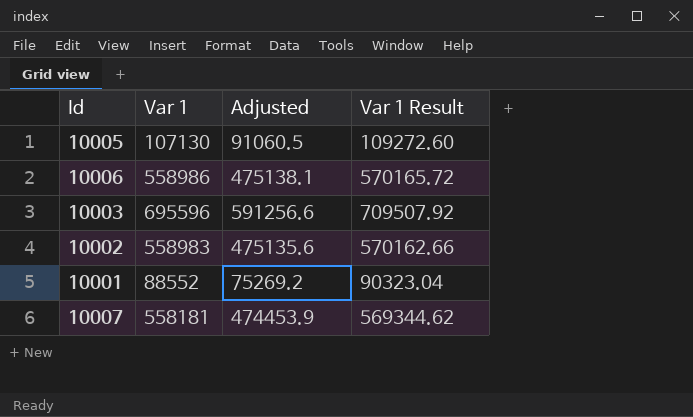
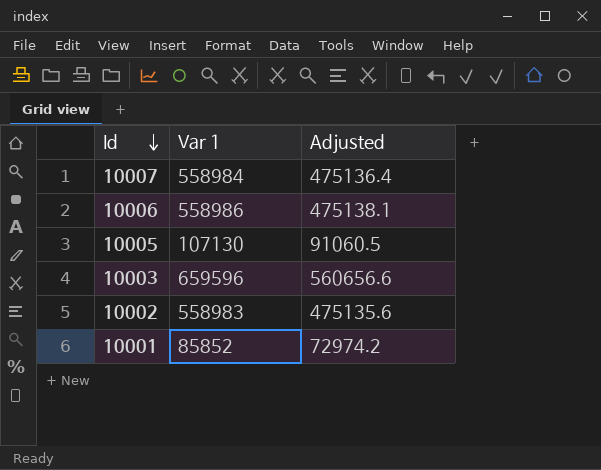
row order: none -> Id descending
column Var 1 Result | formula: [Var 1] * 1.02 -> none
10007 | Var 1: 558181 -> 558984
10007 | Adjusted: 474453.9 -> 475136.4
10003 | Var 1: 695596 -> 659596
10003 | Adjusted: 591256.6 -> 560656.6
10001 | Var 1: 88552 -> 85852
10001 | Adjusted: 75269.2 -> 72974.2

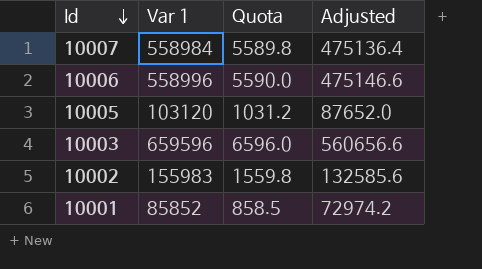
column Quota | formula: none -> [Var 1] * 0.01
10006 | Var 1: 558986 -> 558996
10006 | Adjusted: 475138.1 -> 475146.6
10005 | Var 1: 107130 -> 103120
10005 | Adjusted: 91060.5 -> 87652.0
10002 | Var 1: 558983 -> 155983
10002 | Adjusted: 475135.6 -> 132585.6

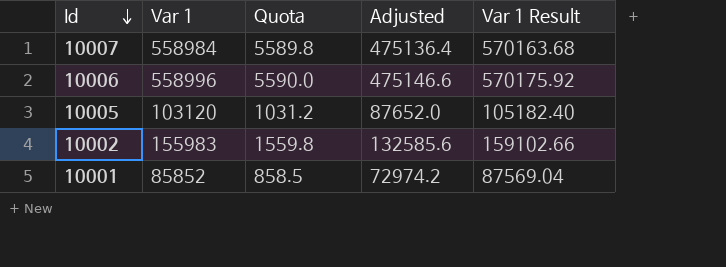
column Var 1 Result | formula: none -> [Var 1] * 1.02
row 10003: 659596 | 6596.0 | 560656.6 -> none

